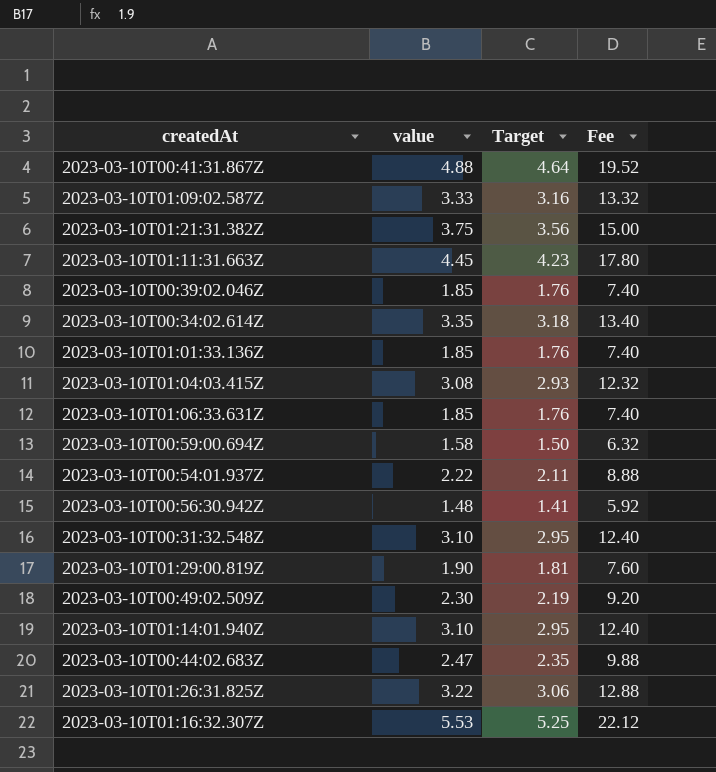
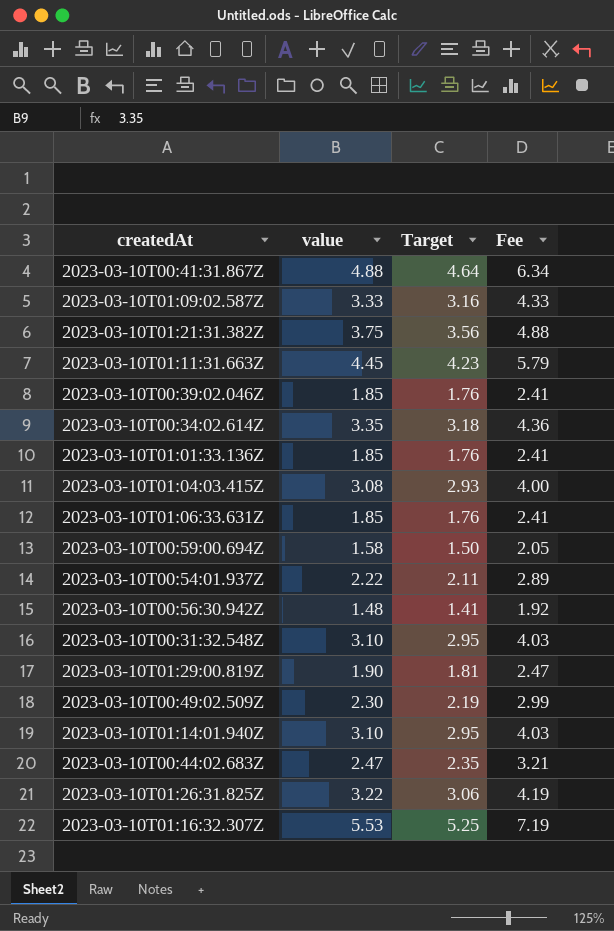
column Fee | formula: [value] * 4 -> [value] * 1.3

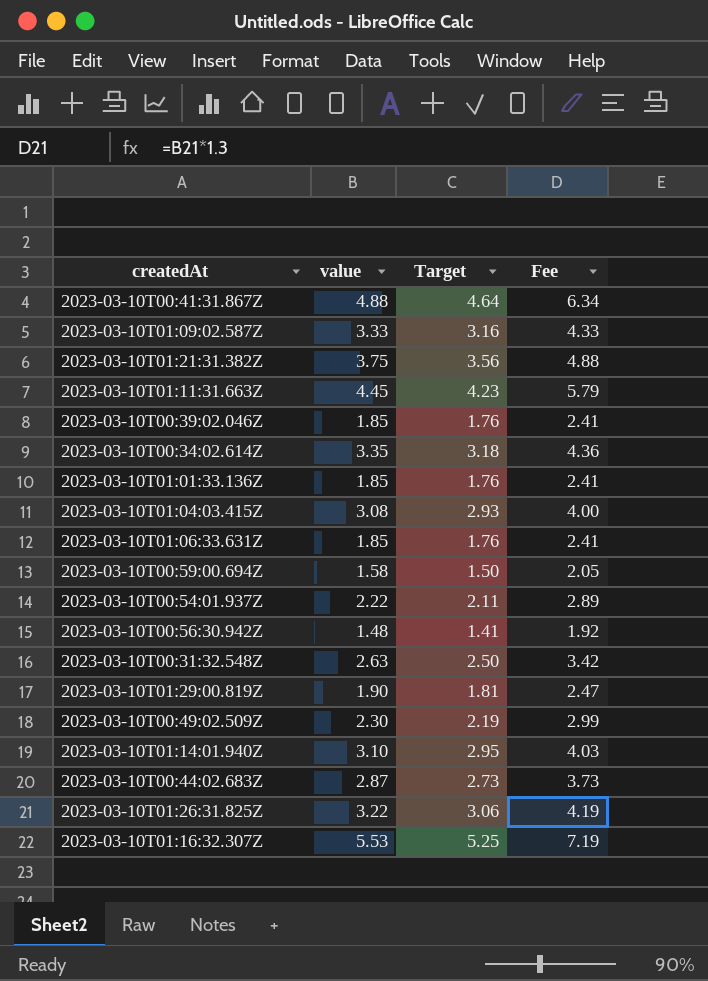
2023-03-10T00:31:32.548Z | value: 3.10 -> 2.63
2023-03-10T00:31:32.548Z | Target: 2.95 -> 2.50
2023-03-10T00:31:32.548Z | Fee: 4.03 -> 3.42
2023-03-10T00:44:02.683Z | value: 2.47 -> 2.87
2023-03-10T00:44:02.683Z | Target: 2.35 -> 2.73
2023-03-10T00:44:02.683Z | Fee: 3.21 -> 3.73

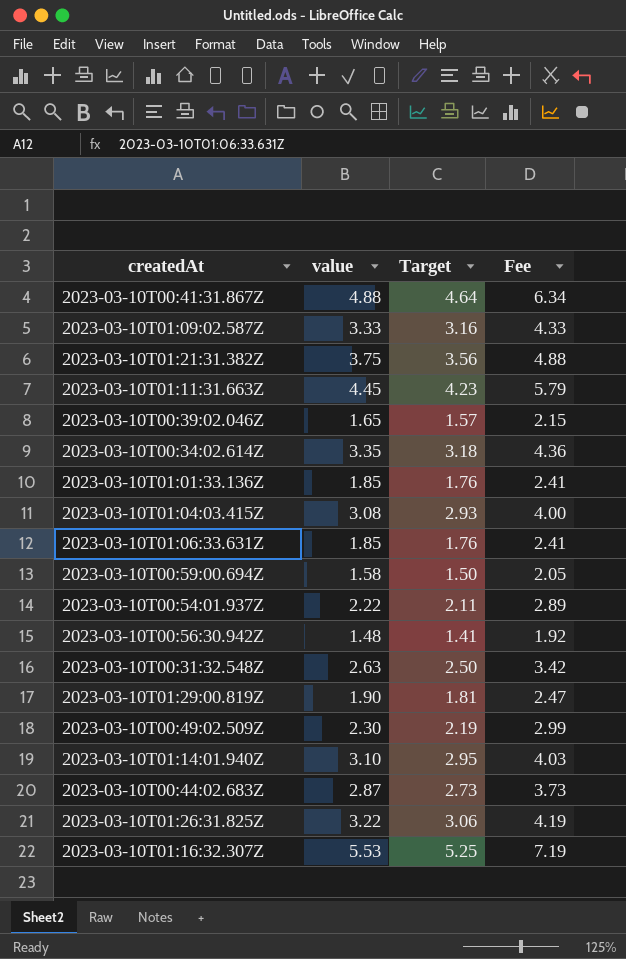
2023-03-10T00:39:02.046Z | value: 1.85 -> 1.65
2023-03-10T00:39:02.046Z | Target: 1.76 -> 1.57
2023-03-10T00:39:02.046Z | Fee: 2.41 -> 2.15

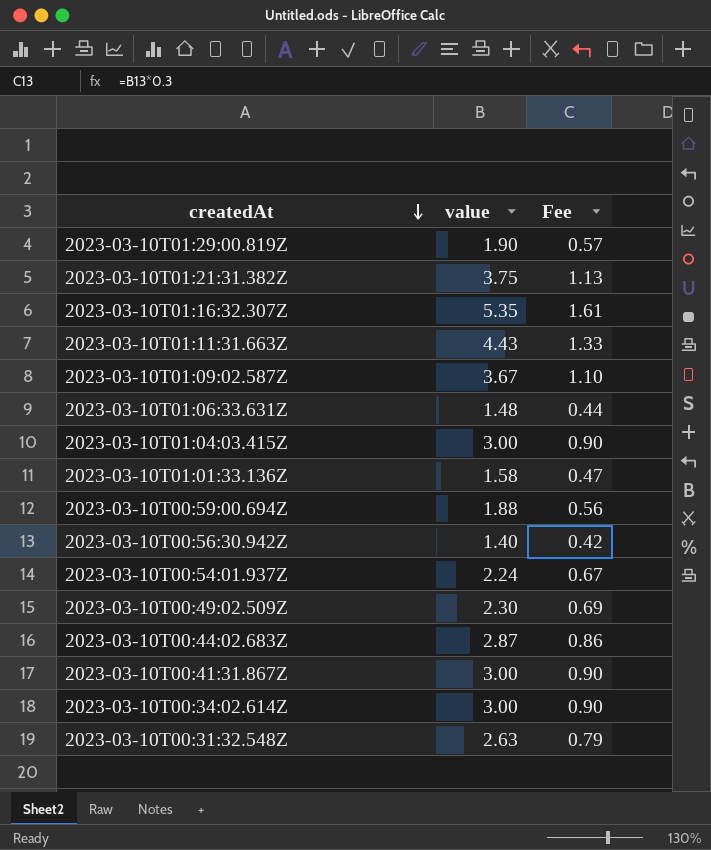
row order: none -> createdAt descending
column Target | formula: [value] * 0.95 -> none
column Fee | formula: [value] * 1.3 -> [value] * 0.3
row 2023-03-10T00:39:02.046Z: 1.65 | 1.57 | 2.15 -> none
row 2023-03-10T01:14:01.940Z: 3.10 | 2.95 | 4.03 -> none
row 2023-03-10T01:26:31.825Z: 3.22 | 3.06 | 4.19 -> none
2023-03-10T01:16:32.307Z | value: 5.53 -> 5.35
2023-03-10T01:11:31.663Z | value: 4.45 -> 4.43
2023-03-10T01:09:02.587Z | value: 3.33 -> 3.67
2023-03-10T01:06:33.631Z | value: 1.85 -> 1.48
2023-03-10T01:04:03.415Z | value: 3.08 -> 3.00
2023-03-10T01:01:33.136Z | value: 1.85 -> 1.58
2023-03-10T00:59:00.694Z | value: 1.58 -> 1.88
2023-03-10T00:56:30.942Z | value: 1.48 -> 1.40
2023-03-10T00:54:01.937Z | value: 2.22 -> 2.24
2023-03-10T00:41:31.867Z | value: 4.88 -> 3.00
2023-03-10T00:34:02.614Z | value: 3.35 -> 3.00

